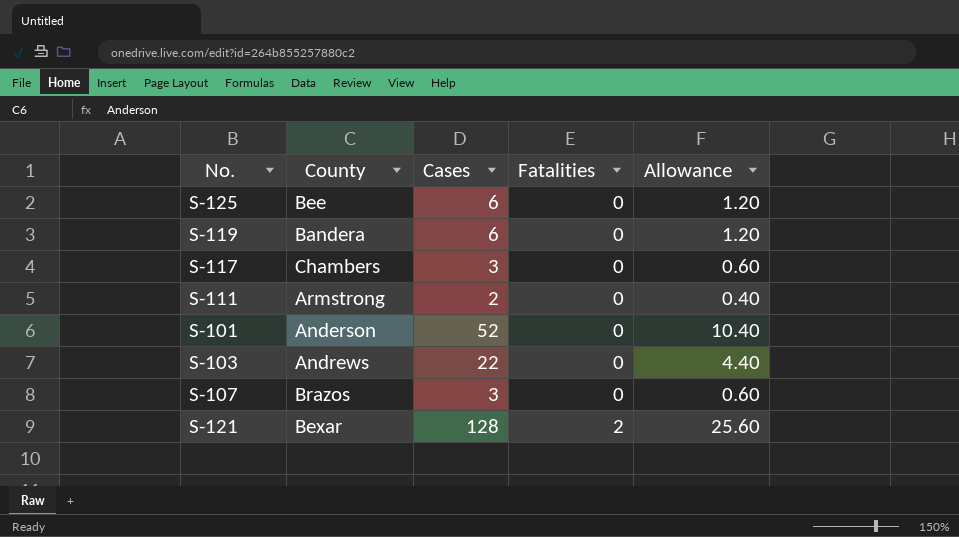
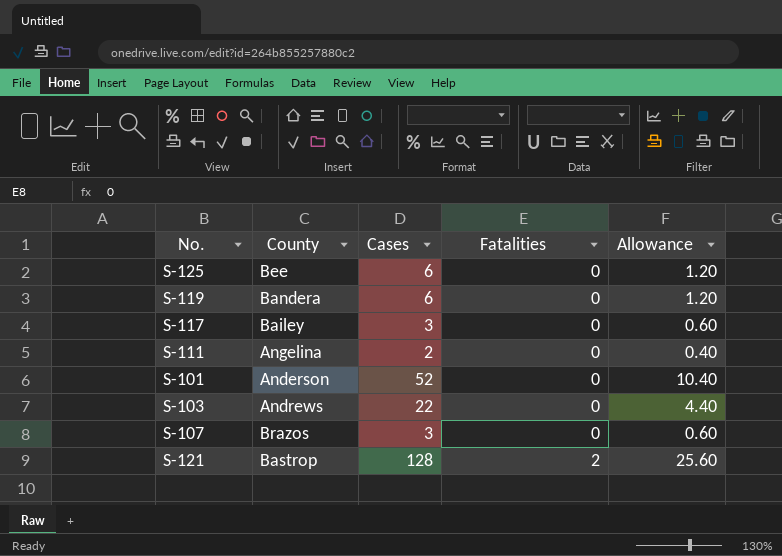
S-117 | County: Chambers -> Bailey
S-111 | County: Armstrong -> Angelina
S-121 | County: Bexar -> Bastrop

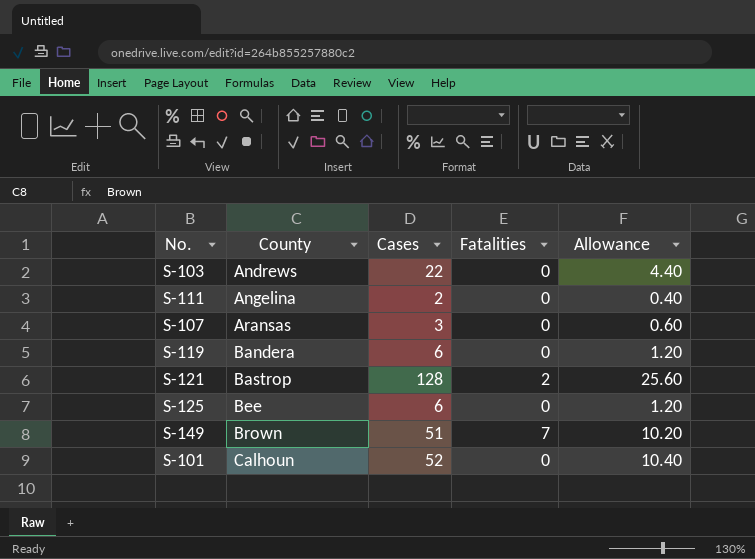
row order: Fatalities ascending -> County ascending
row S-117: Bailey | 3 | 0 | 0.60 -> none
S-107 | County: Brazos -> Aransas
row S-149: none -> Brown | 51 | 7 | 10.20
S-101 | County: Anderson -> Calhoun

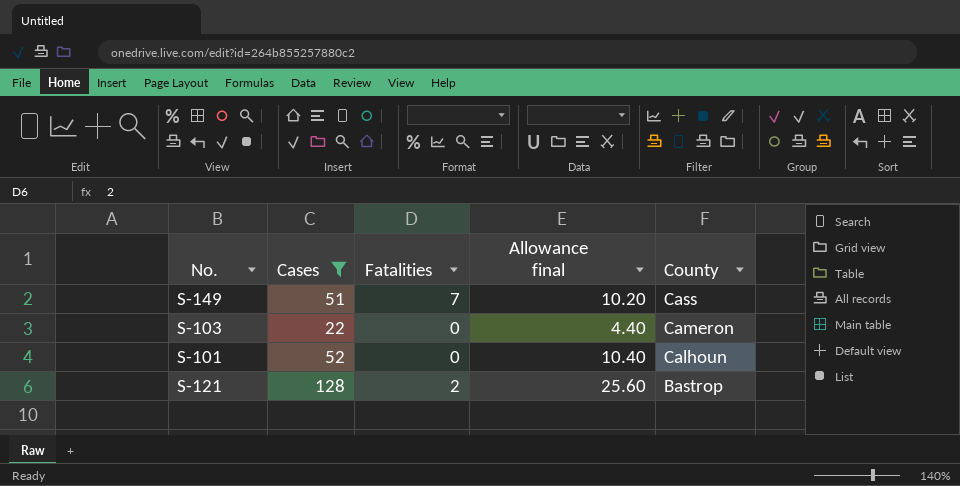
filter: none -> Cases >= 22
row order: County ascending -> County descending
column name: Allowance -> Allowance final
column County | position: 2 -> 5
S-149 | County: Brown -> Cass
S-103 | County: Andrews -> Cameron

